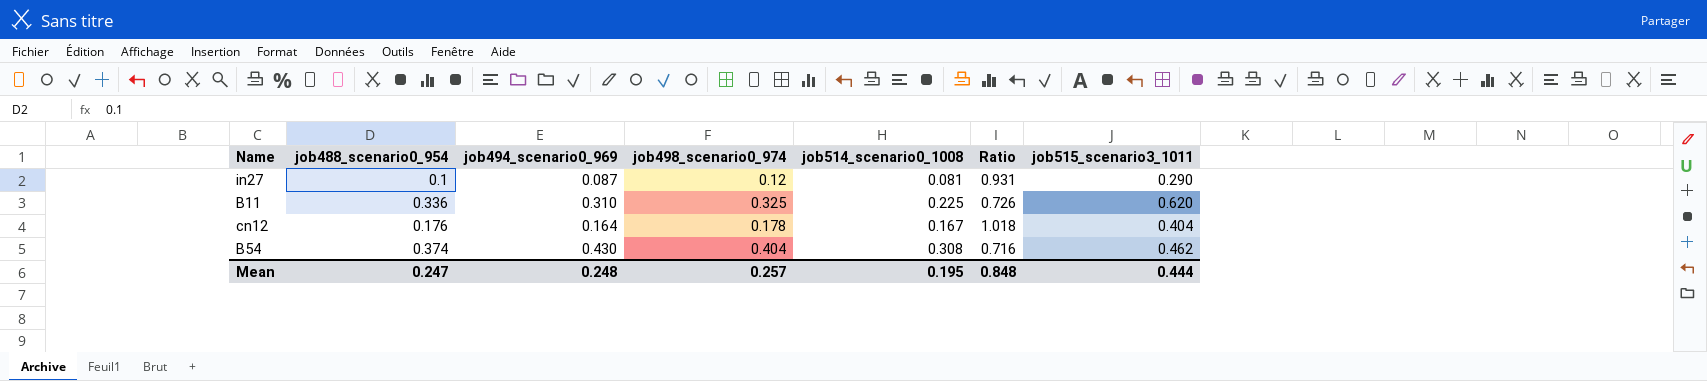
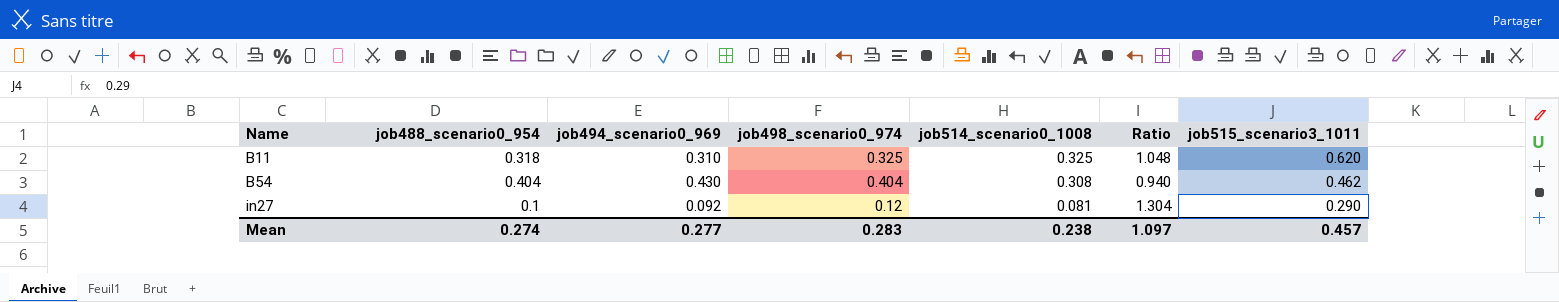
row order: none -> Name ascending
column Ratio | formula: [job514_scenario0_1008] / [job494_scenario0_969] -> [job498_scenario0_974] / [job494_scenario0_969]
row cn12: 0.176 | 0.164 | 0.178 | 0.167 | 1.018 | 0.404 -> none
B11 | job488_scenario0_954: 0.336 -> 0.318
B11 | job514_scenario0_1008: 0.225 -> 0.325
B54 | job488_scenario0_954: 0.374 -> 0.404
in27 | job494_scenario0_969: 0.087 -> 0.092
Mean | job488_scenario0_954: 0.247 -> 0.274
Mean | job494_scenario0_969: 0.248 -> 0.277
Mean | job498_scenario0_974: 0.257 -> 0.283
Mean | job514_scenario0_1008: 0.195 -> 0.238
Mean | Ratio: 0.848 -> 1.097
Mean | job515_scenario3_1011: 0.444 -> 0.457

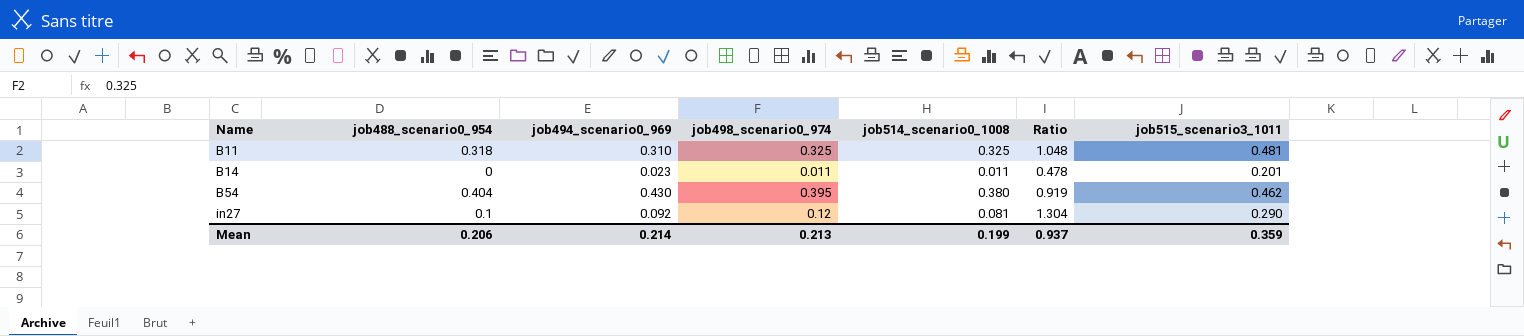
B11 | job515_scenario3_1011: 0.620 -> 0.481
row B14: none -> 0 | 0.023 | 0.011 | 0.011 | 0.478 | 0.201
B54 | job498_scenario0_974: 0.404 -> 0.395
B54 | job514_scenario0_1008: 0.308 -> 0.380
B54 | Ratio: 0.940 -> 0.919
Mean | job488_scenario0_954: 0.274 -> 0.206
Mean | job494_scenario0_969: 0.277 -> 0.214
Mean | job498_scenario0_974: 0.283 -> 0.213
Mean | job514_scenario0_1008: 0.238 -> 0.199
Mean | Ratio: 1.097 -> 0.937
Mean | job515_scenario3_1011: 0.457 -> 0.359

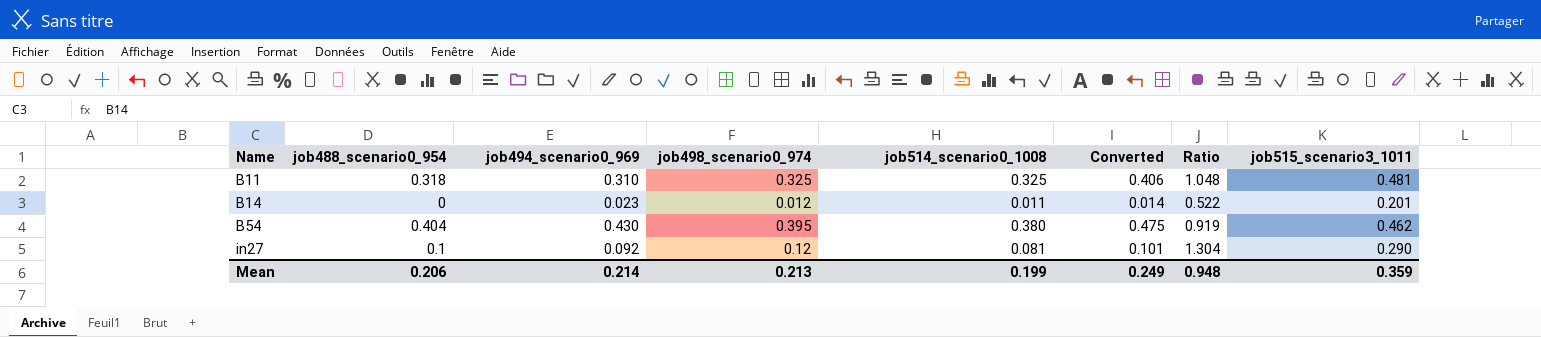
column Converted | formula: none -> [job514_scenario0_1008] * 1.25
B14 | job498_scenario0_974: 0.011 -> 0.012
B14 | Ratio: 0.478 -> 0.522
Mean | Ratio: 0.937 -> 0.948

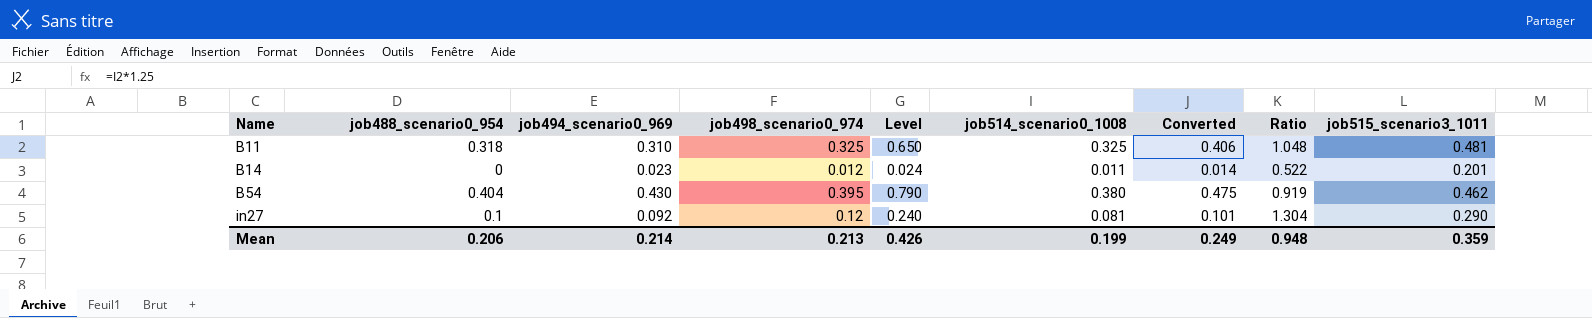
column Level | formula: none -> [job498_scenario0_974] * 2

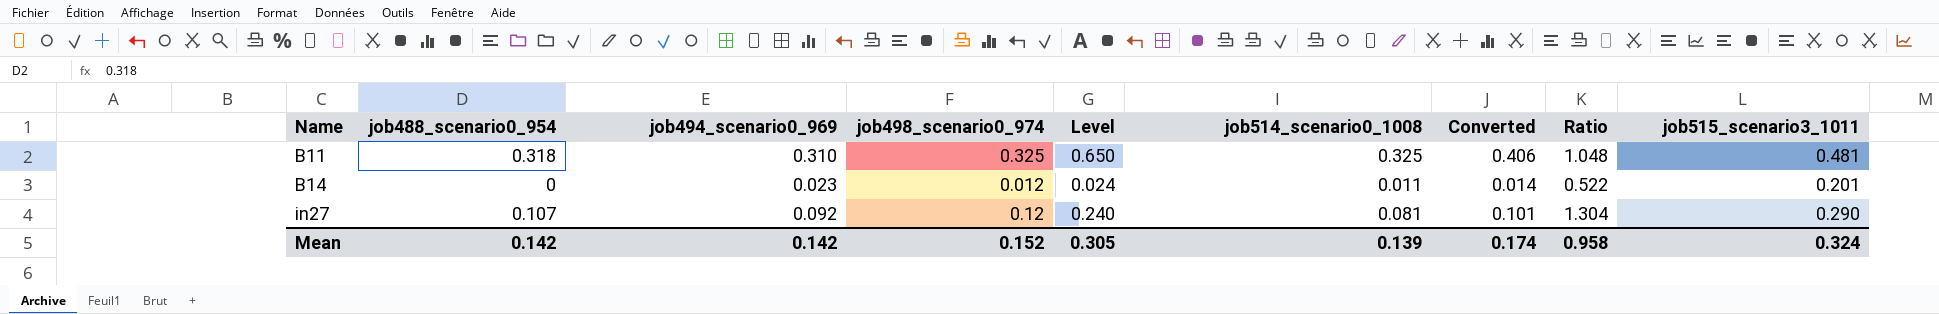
row B54: 0.404 | 0.430 | 0.395 | 0.790 | 0.380 | 0.475 | 0.919 | 0.462 -> none
in27 | job488_scenario0_954: 0.1 -> 0.107
Mean | job488_scenario0_954: 0.206 -> 0.142
Mean | job494_scenario0_969: 0.214 -> 0.142
Mean | job498_scenario0_974: 0.213 -> 0.152
Mean | Level: 0.426 -> 0.305
Mean | job514_scenario0_1008: 0.199 -> 0.139
Mean | Converted: 0.249 -> 0.174
Mean | Ratio: 0.948 -> 0.958
Mean | job515_scenario3_1011: 0.359 -> 0.324

